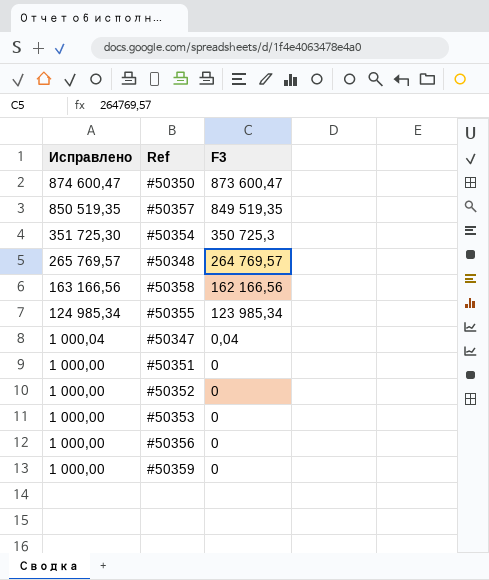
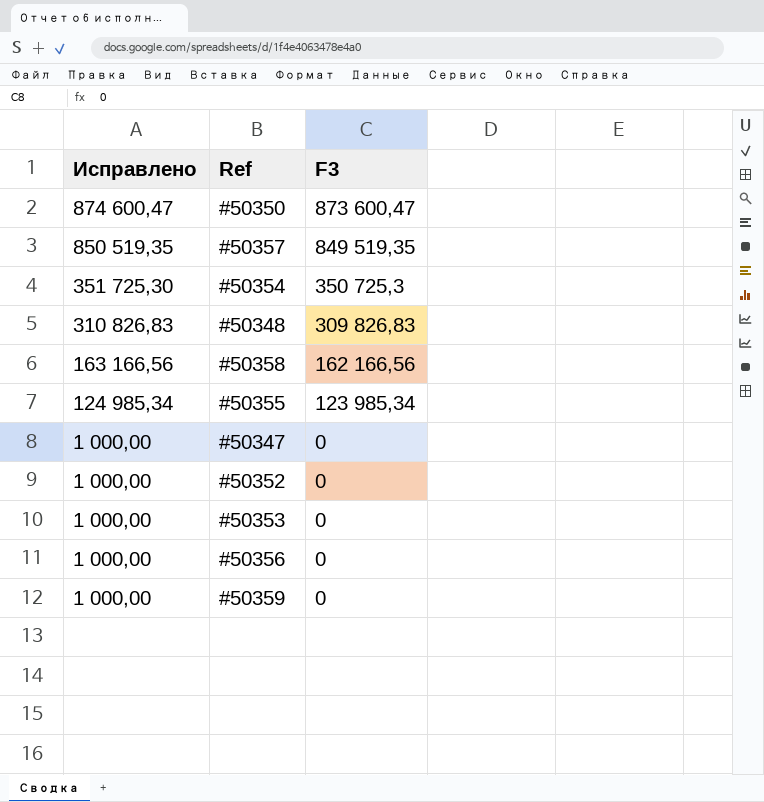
row #50351: 1 000,00 | 0 -> none
#50348 | Исправлено: 265 769,57 -> 310 826,83
#50348 | F3: 264 769,57 -> 309 826,83
#50347 | Исправлено: 1 000,04 -> 1 000,00
#50347 | F3: 0,04 -> 0

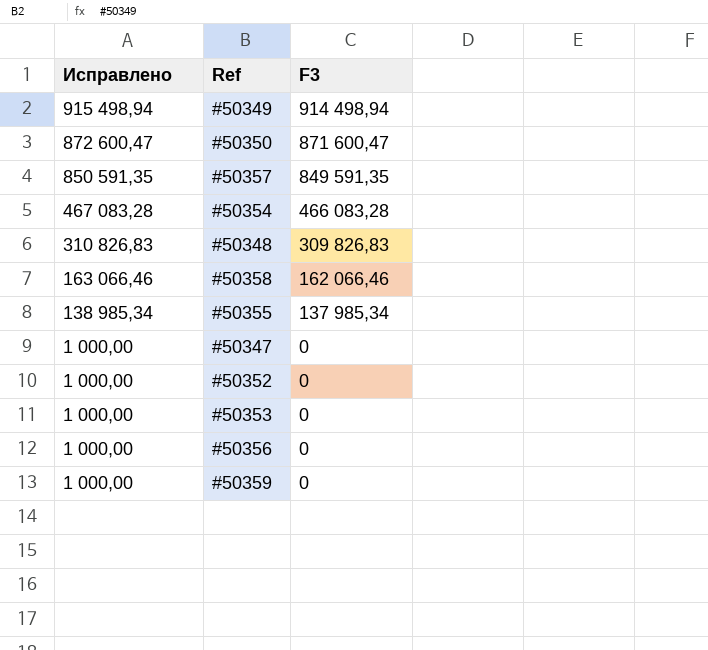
row #50349: none -> 915 498,94 | 914 498,94
#50350 | Исправлено: 874 600,47 -> 872 600,47
#50350 | F3: 873 600,47 -> 871 600,47
#50357 | Исправлено: 850 519,35 -> 850 591,35
#50357 | F3: 849 519,35 -> 849 591,35
#50354 | Исправлено: 351 725,30 -> 467 083,28
#50354 | F3: 350 725,3 -> 466 083,28
#50358 | Исправлено: 163 166,56 -> 163 066,46
#50358 | F3: 162 166,56 -> 162 066,46
#50355 | Исправлено: 124 985,34 -> 138 985,34
#50355 | F3: 123 985,34 -> 137 985,34

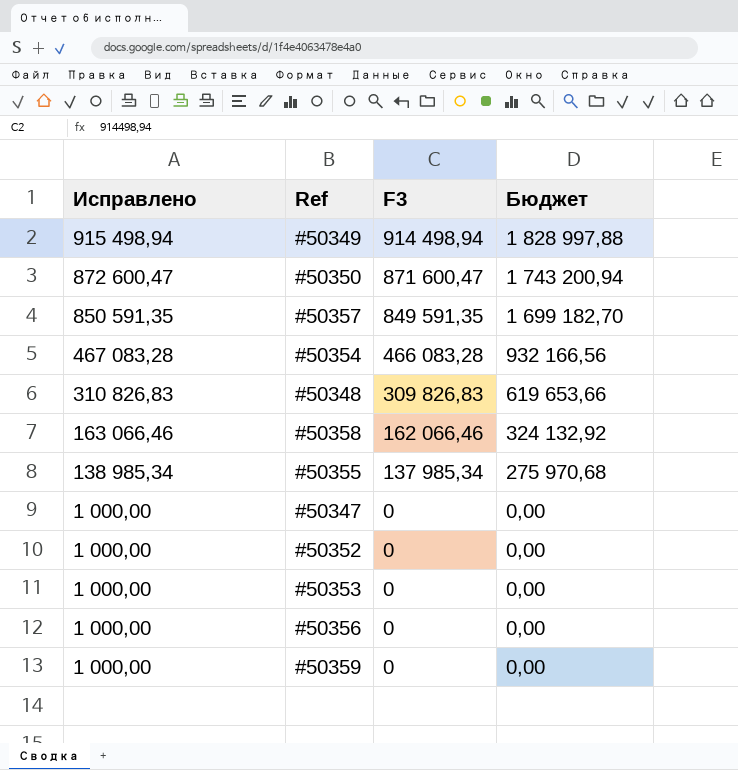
column Бюджет | formula: none -> [F3] * 2

